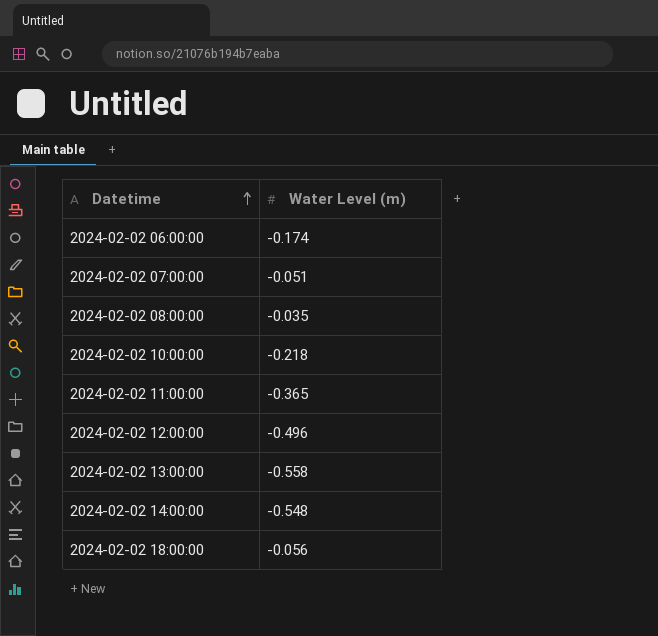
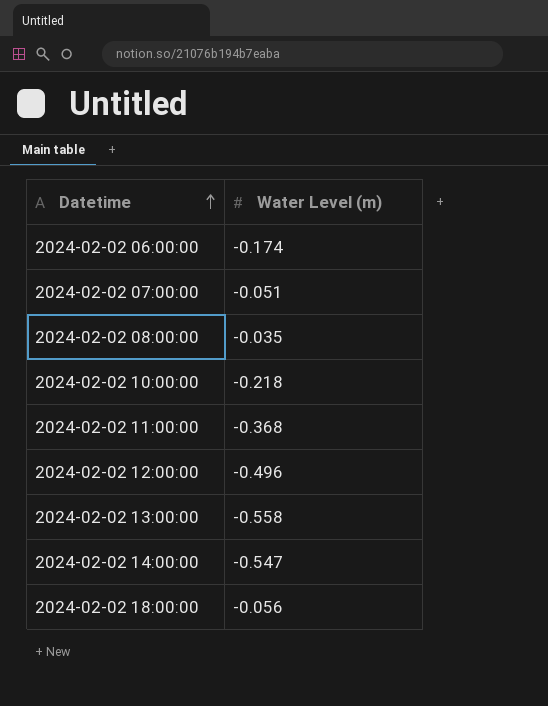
2024-02-02 11:00:00 | Water Level (m): -0.365 -> -0.368
2024-02-02 14:00:00 | Water Level (m): -0.548 -> -0.547

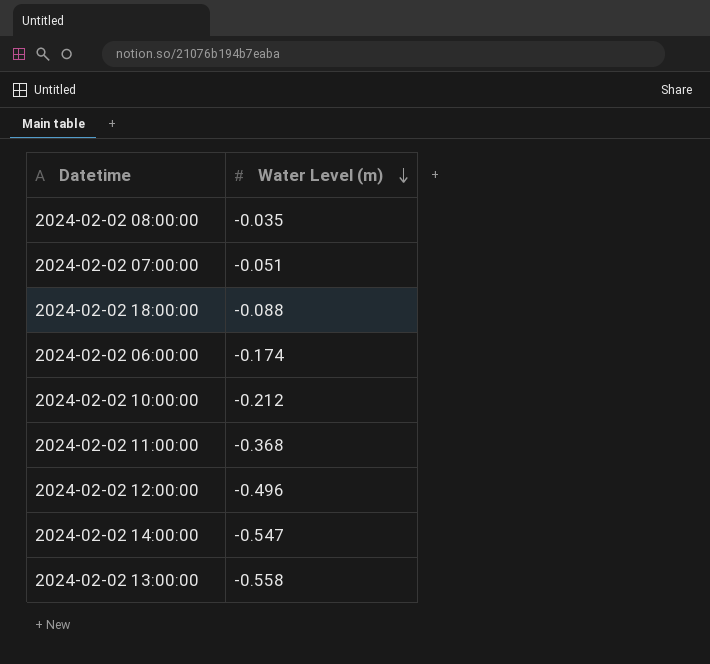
row order: Datetime ascending -> Water Level (m) descending
2024-02-02 18:00:00 | Water Level (m): -0.056 -> -0.088
2024-02-02 10:00:00 | Water Level (m): -0.218 -> -0.212

